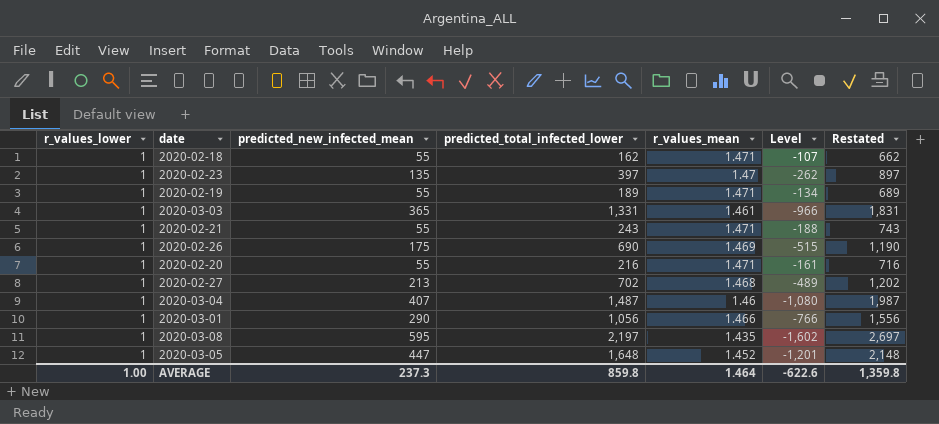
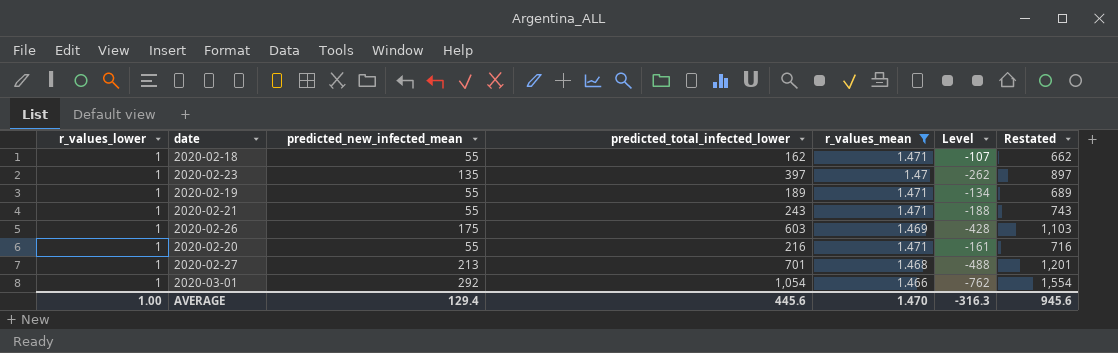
filter: none -> r_values_mean >= 1.466
2020-02-26 | predicted_total_infected_lower: 690 -> 603
2020-02-26 | Level: -515 -> -428
2020-02-26 | Restated: 1,190 -> 1,103
2020-02-27 | predicted_total_infected_lower: 702 -> 701
2020-02-27 | Level: -489 -> -488
2020-02-27 | Restated: 1,202 -> 1,201
2020-03-01 | predicted_new_infected_mean: 290 -> 292
2020-03-01 | predicted_total_infected_lower: 1,056 -> 1,054
2020-03-01 | Level: -766 -> -762
2020-03-01 | Restated: 1,556 -> 1,554
AVERAGE | predicted_new_infected_mean: 237.3 -> 129.4
AVERAGE | predicted_total_infected_lower: 859.8 -> 445.6
AVERAGE | r_values_mean: 1.464 -> 1.470
AVERAGE | Level: -622.6 -> -316.3
AVERAGE | Restated: 1,359.8 -> 945.6

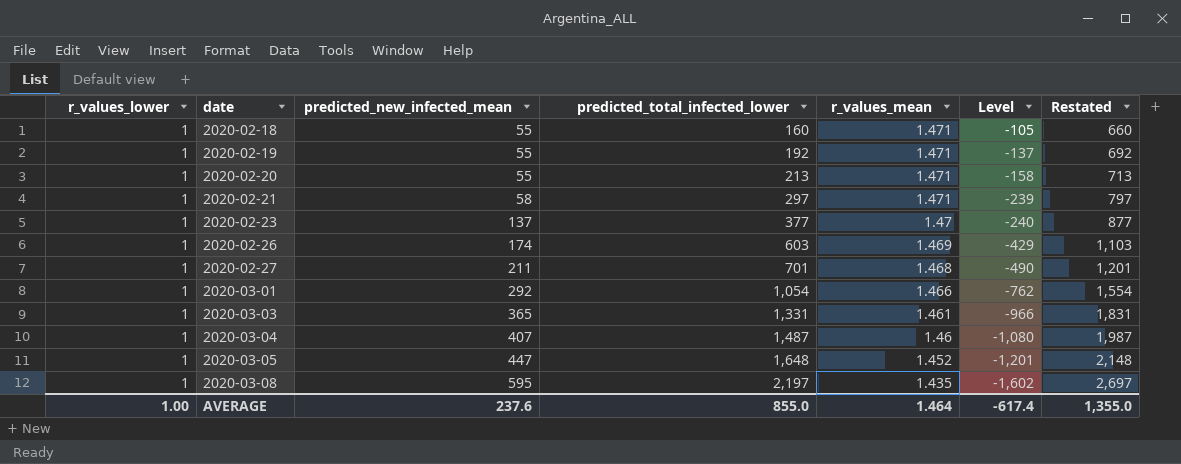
filter: r_values_mean >= 1.466 -> none
row order: none -> date ascending
2020-02-18 | predicted_total_infected_lower: 162 -> 160
2020-02-18 | Level: -107 -> -105
2020-02-18 | Restated: 662 -> 660
2020-02-19 | predicted_total_infected_lower: 189 -> 192
2020-02-19 | Level: -134 -> -137
2020-02-19 | Restated: 689 -> 692
2020-02-20 | predicted_total_infected_lower: 216 -> 213
2020-02-20 | Level: -161 -> -158
2020-02-20 | Restated: 716 -> 713
2020-02-21 | predicted_new_infected_mean: 55 -> 58
2020-02-21 | predicted_total_infected_lower: 243 -> 297
2020-02-21 | Level: -188 -> -239
2020-02-21 | Restated: 743 -> 797
2020-02-23 | predicted_new_infected_mean: 135 -> 137
2020-02-23 | predicted_total_infected_lower: 397 -> 377
2020-02-23 | Level: -262 -> -240
2020-02-23 | Restated: 897 -> 877
2020-02-26 | predicted_new_infected_mean: 175 -> 174
2020-02-26 | Level: -428 -> -429
2020-02-27 | predicted_new_infected_mean: 213 -> 211
2020-02-27 | Level: -488 -> -490
AVERAGE | predicted_new_infected_mean: 129.4 -> 237.6
AVERAGE | predicted_total_infected_lower: 445.6 -> 855.0
AVERAGE | r_values_mean: 1.470 -> 1.464
AVERAGE | Level: -316.3 -> -617.4
AVERAGE | Restated: 945.6 -> 1,355.0

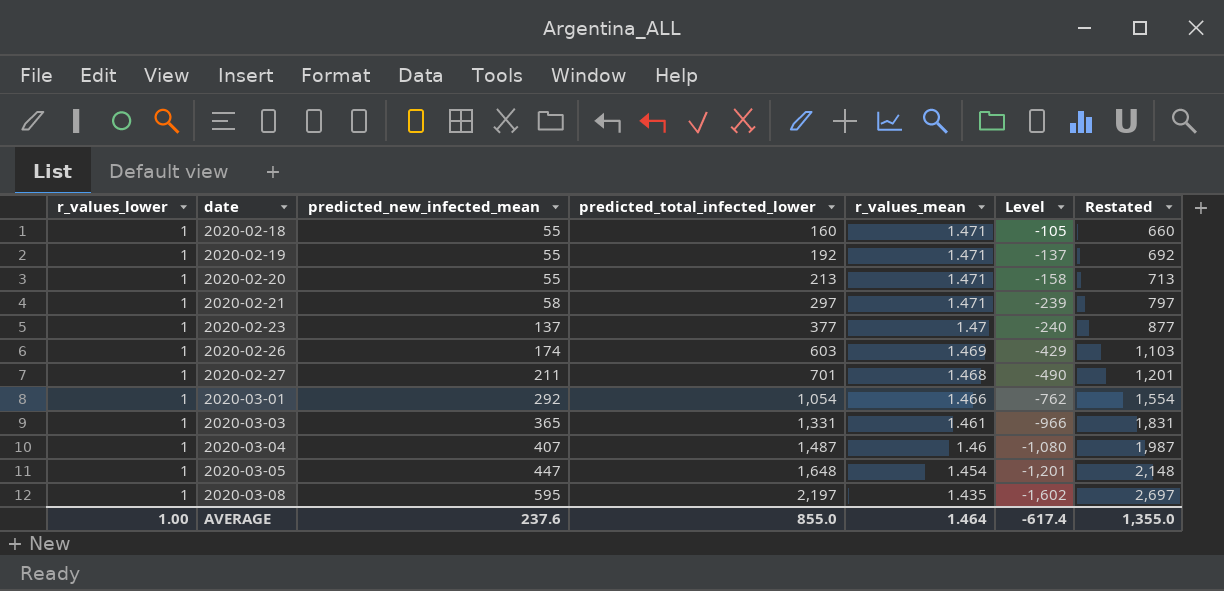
2020-03-05 | r_values_mean: 1.452 -> 1.454

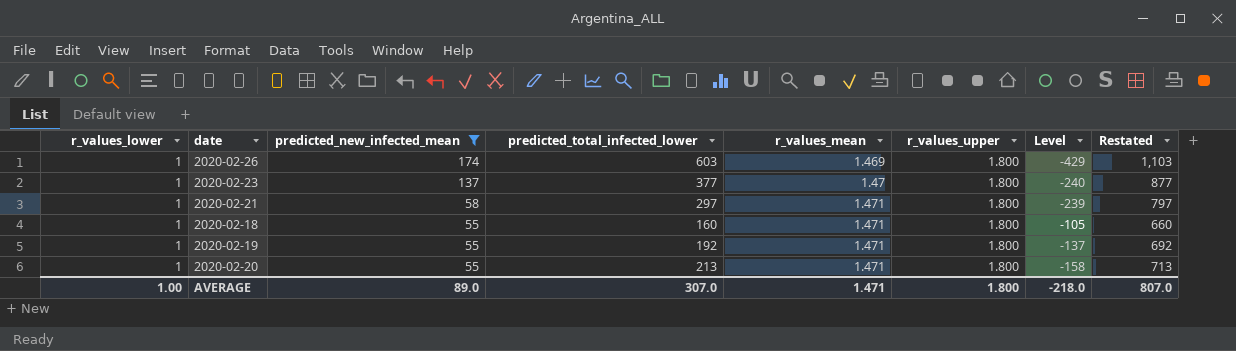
filter: none -> predicted_new_infected_mean <= 174
row order: date ascending -> predicted_new_infected_mean descending
column r_values_upper | position: none -> 6
AVERAGE | predicted_new_infected_mean: 237.6 -> 89.0
AVERAGE | predicted_total_infected_lower: 855.0 -> 307.0
AVERAGE | r_values_mean: 1.464 -> 1.471
AVERAGE | Level: -617.4 -> -218.0
AVERAGE | Restated: 1,355.0 -> 807.0

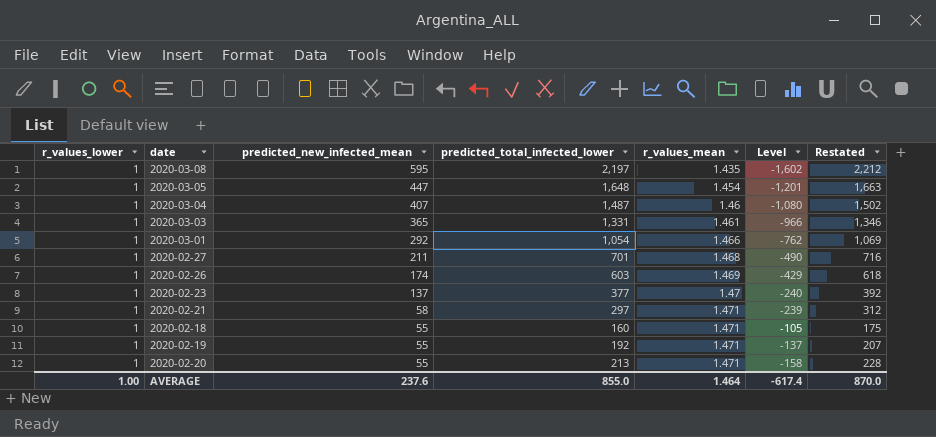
filter: predicted_new_infected_mean <= 174 -> none
column r_values_upper | position: 6 -> none
column Restated | formula: [predicted_total_infected_lower] + 500 -> [predicted_total_infected_lower] + 15
AVERAGE | predicted_new_infected_mean: 89.0 -> 237.6
AVERAGE | predicted_total_infected_lower: 307.0 -> 855.0
AVERAGE | r_values_mean: 1.471 -> 1.464
AVERAGE | Level: -218.0 -> -617.4
AVERAGE | Restated: 807.0 -> 870.0

